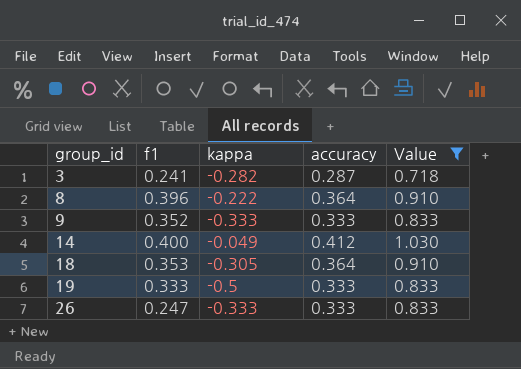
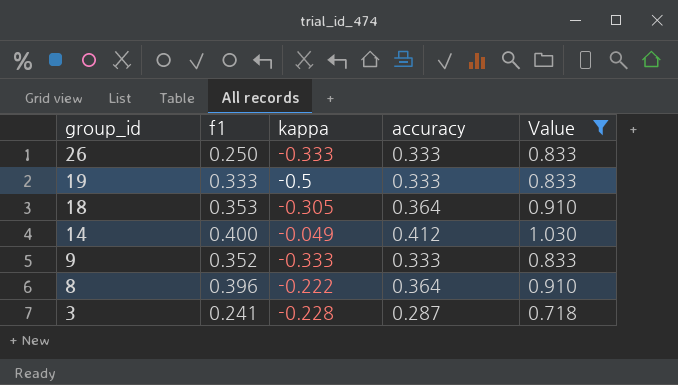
row order: group_id ascending -> group_id descending
26 | f1: 0.247 -> 0.250
3 | kappa: -0.282 -> -0.228

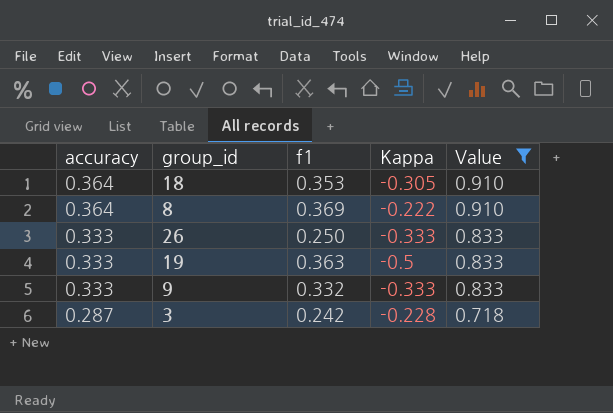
row order: group_id descending -> accuracy descending
column accuracy | position: 4 -> 1
column name: kappa -> Kappa
row 14: 0.400 | -0.049 | 0.412 | 1.030 -> none
8 | f1: 0.396 -> 0.369
19 | f1: 0.333 -> 0.363
9 | f1: 0.352 -> 0.332
3 | f1: 0.241 -> 0.242

